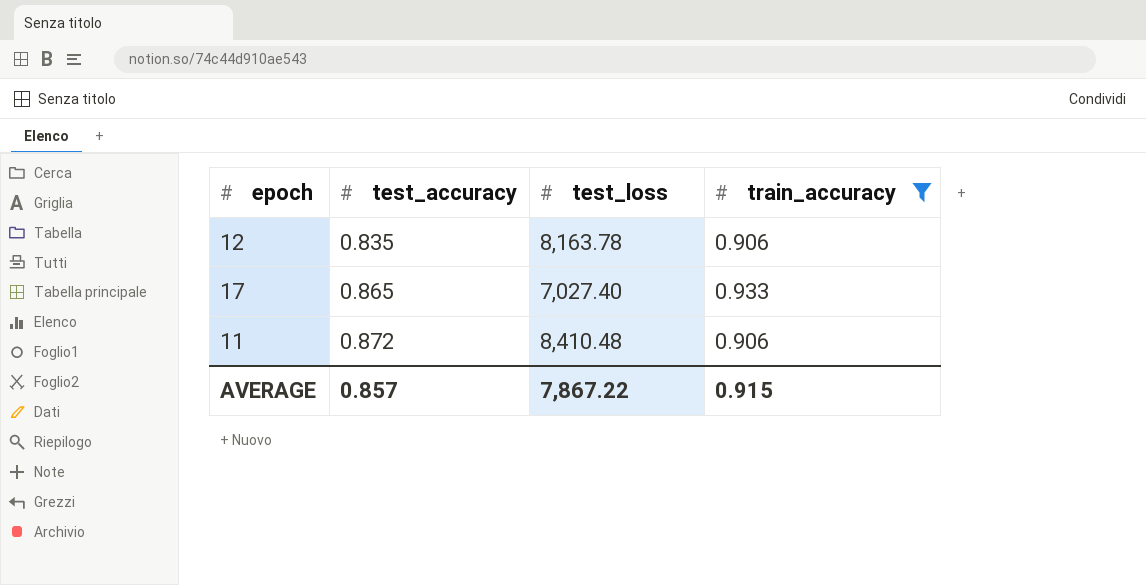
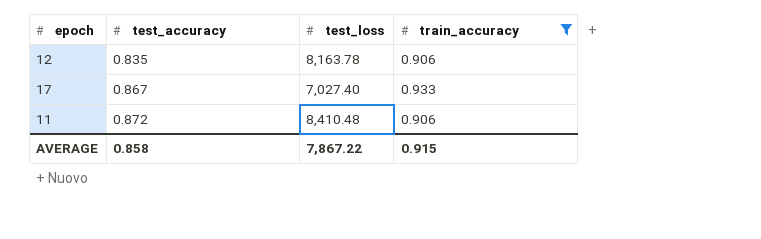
17 | test_accuracy: 0.865 -> 0.867
AVERAGE | test_accuracy: 0.857 -> 0.858

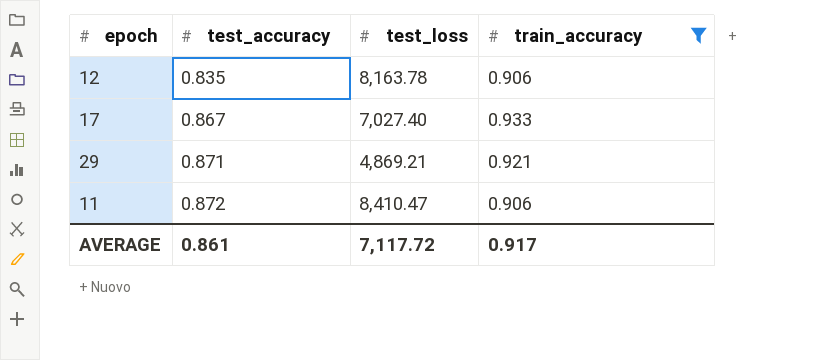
row 29: none -> 0.871 | 4,869.21 | 0.921
11 | test_loss: 8,410.48 -> 8,410.47
AVERAGE | test_accuracy: 0.858 -> 0.861
AVERAGE | test_loss: 7,867.22 -> 7,117.72
AVERAGE | train_accuracy: 0.915 -> 0.917

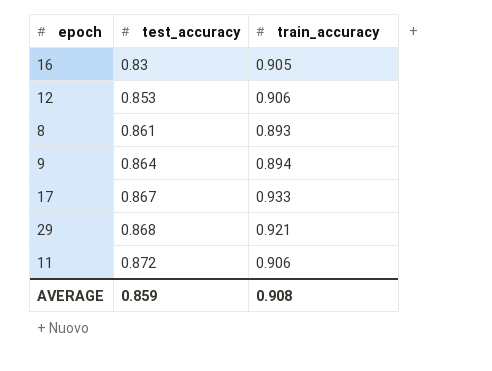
filter: train_accuracy >= 0.906 -> none
column test_loss | position: 3 -> none
12 | test_accuracy: 0.835 -> 0.853
29 | test_accuracy: 0.871 -> 0.868
AVERAGE | test_accuracy: 0.861 -> 0.859
AVERAGE | train_accuracy: 0.917 -> 0.908

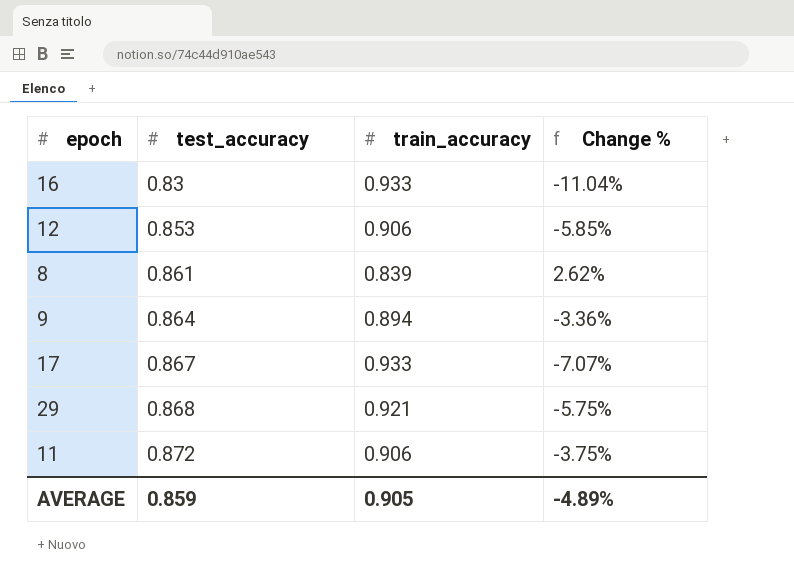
column Change % | formula: none -> ([test_accuracy] - [train_accuracy]) / [train_accuracy]
16 | train_accuracy: 0.905 -> 0.933
8 | train_accuracy: 0.893 -> 0.839
AVERAGE | train_accuracy: 0.908 -> 0.905

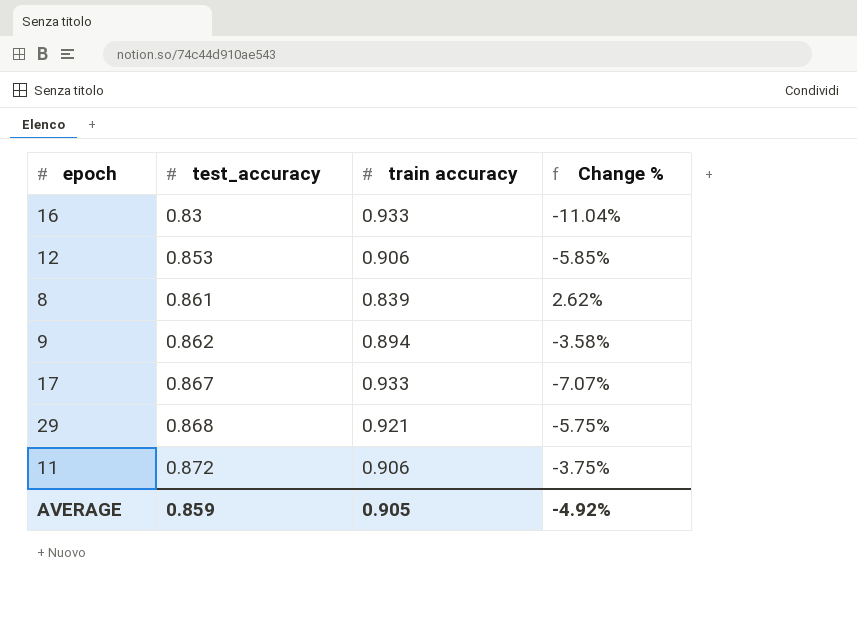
column name: train_accuracy -> train accuracy
9 | test_accuracy: 0.864 -> 0.862
9 | Change %: -3.36% -> -3.58%
AVERAGE | Change %: -4.89% -> -4.92%

